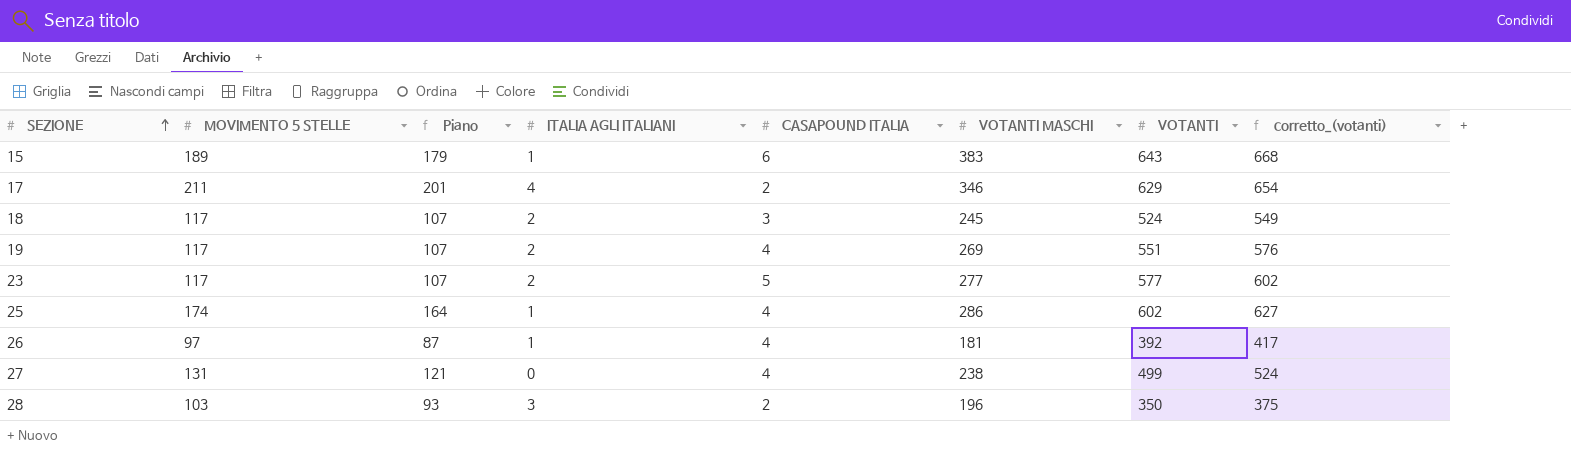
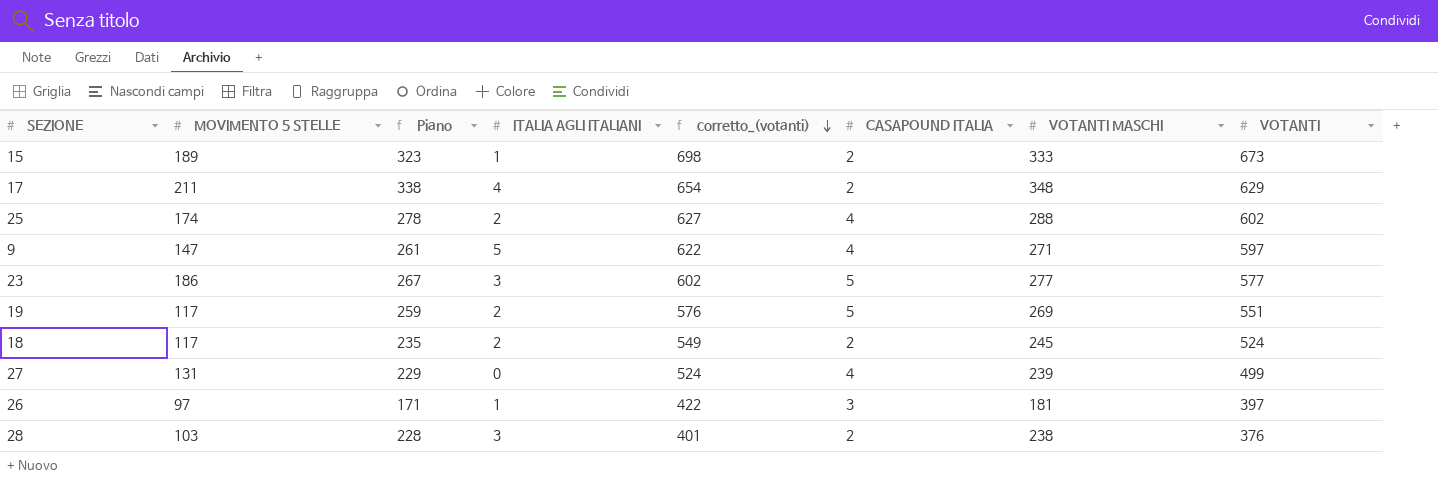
row order: SEZIONE ascending -> corretto_(votanti) descending
column Piano | formula: [MOVIMENTO 5 STELLE] - 10 -> [VOTANTI MASCHI] - 10
column corretto_(votanti) | position: 8 -> 5
15 | corretto_(votanti): 668 -> 698
15 | CASAPOUND ITALIA: 6 -> 2
15 | VOTANTI MASCHI: 383 -> 333
15 | VOTANTI: 643 -> 673
17 | VOTANTI MASCHI: 346 -> 348
25 | ITALIA AGLI ITALIANI: 1 -> 2
25 | VOTANTI MASCHI: 286 -> 288
row 9: none -> 147 | 261 | 5 | 622 | 4 | 271 | 597
23 | MOVIMENTO 5 STELLE: 117 -> 186
23 | ITALIA AGLI ITALIANI: 2 -> 3
19 | CASAPOUND ITALIA: 4 -> 5
18 | CASAPOUND ITALIA: 3 -> 2
27 | VOTANTI MASCHI: 238 -> 239
26 | corretto_(votanti): 417 -> 422
26 | CASAPOUND ITALIA: 4 -> 3
26 | VOTANTI: 392 -> 397
28 | corretto_(votanti): 375 -> 401
28 | VOTANTI MASCHI: 196 -> 238
28 | VOTANTI: 350 -> 376

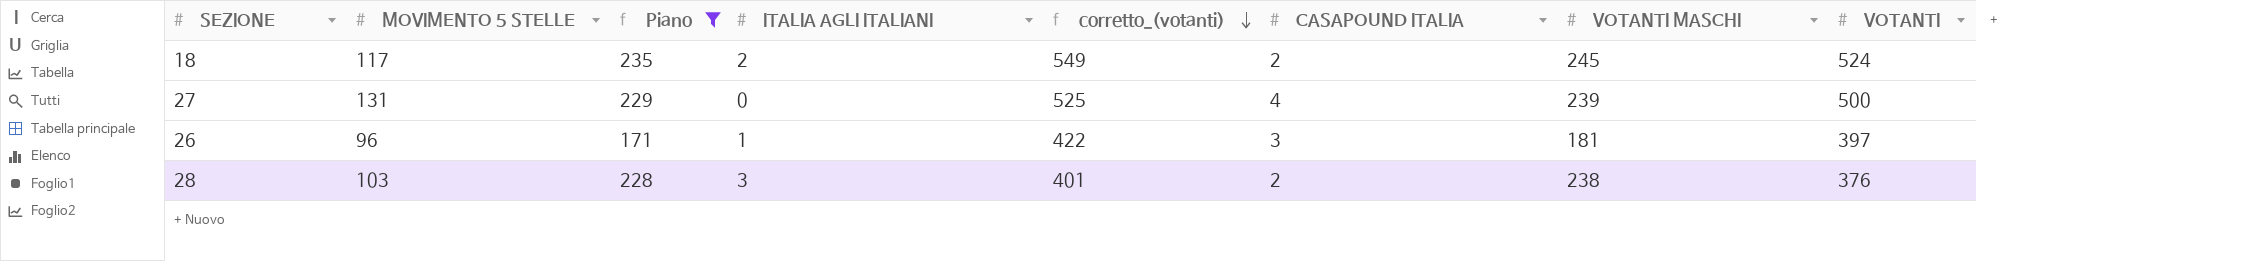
filter: none -> Piano <= 235
27 | corretto_(votanti): 524 -> 525
27 | VOTANTI: 499 -> 500
26 | MOVIMENTO 5 STELLE: 97 -> 96

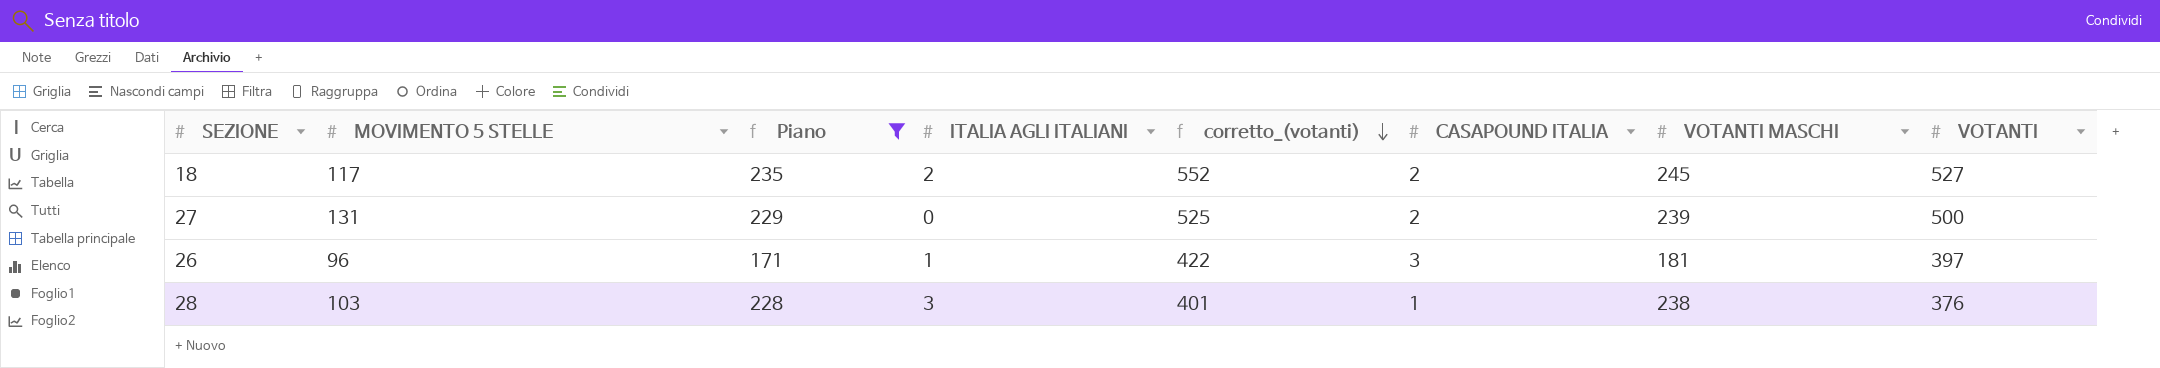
18 | corretto_(votanti): 549 -> 552
18 | VOTANTI: 524 -> 527
27 | CASAPOUND ITALIA: 4 -> 2
28 | CASAPOUND ITALIA: 2 -> 1

